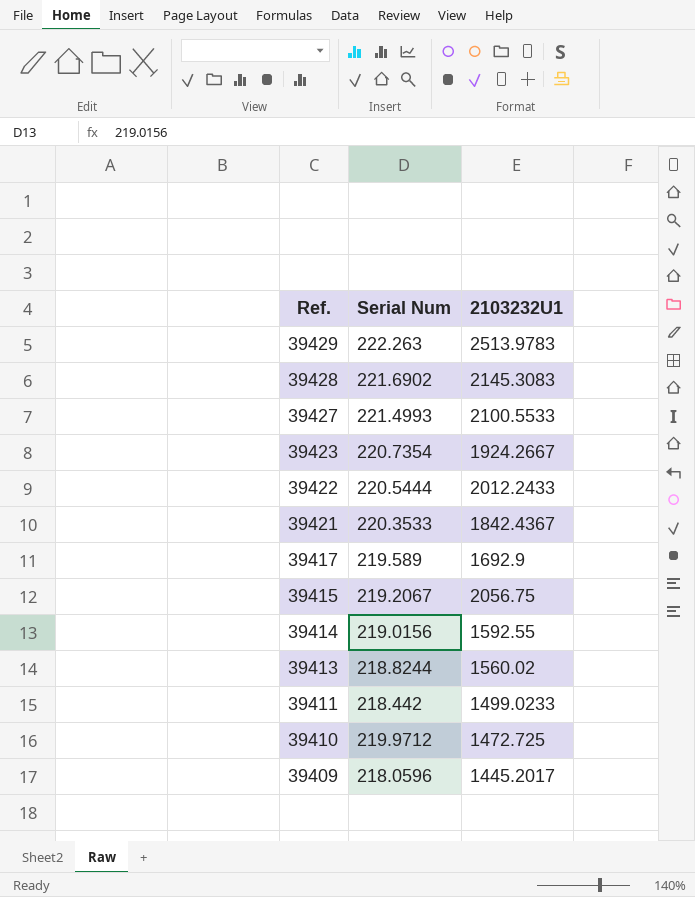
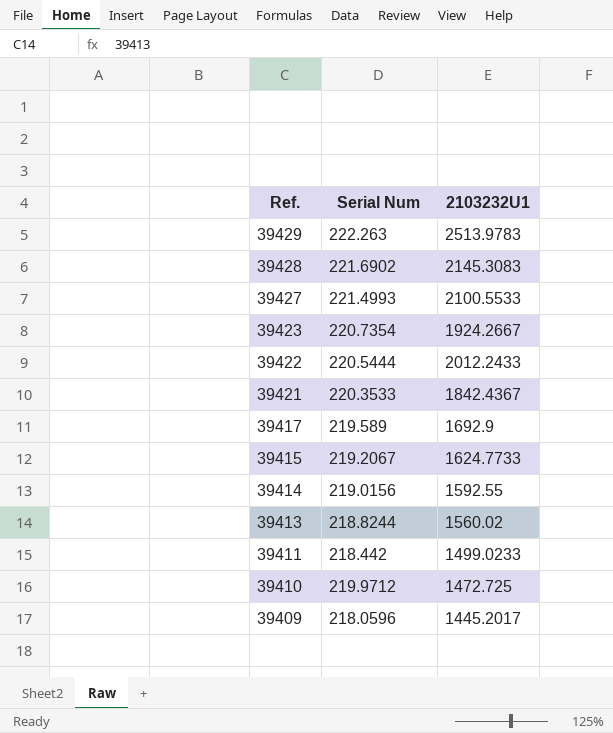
39415 | 2103232U1: 2056.75 -> 1624.7733

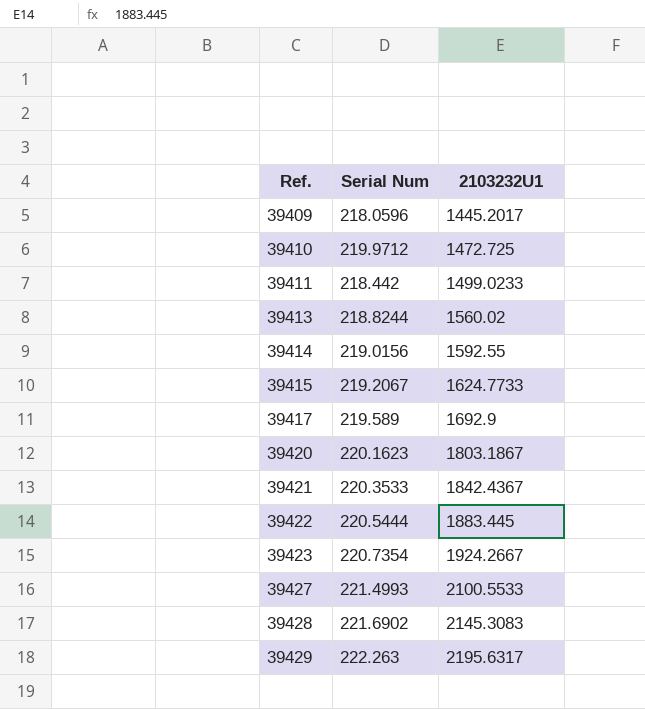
row order: Ref. descending -> Ref. ascending
row 39420: none -> 220.1623 | 1803.1867
39422 | 2103232U1: 2012.2433 -> 1883.445
39429 | 2103232U1: 2513.9783 -> 2195.6317

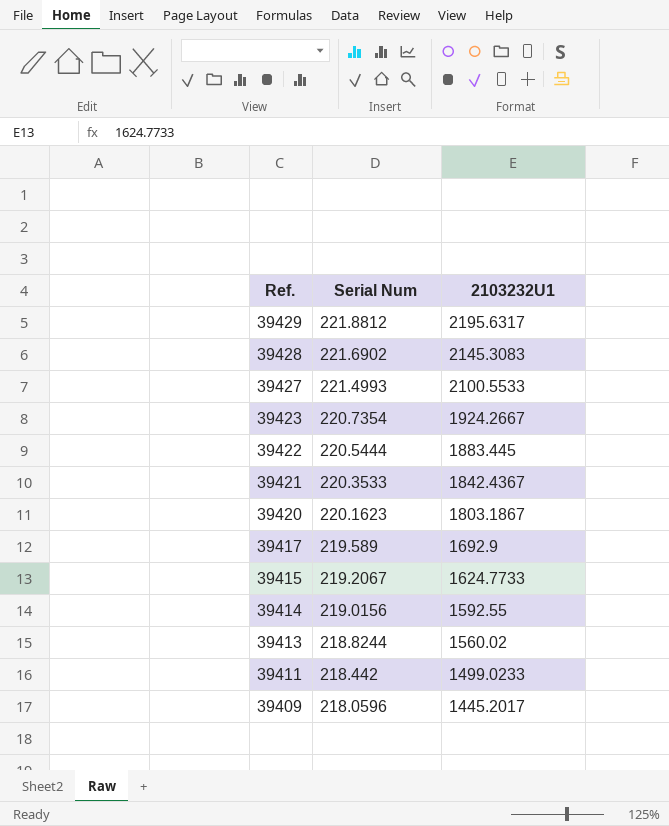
row order: Ref. ascending -> Ref. descending
row 39410: 219.9712 | 1472.725 -> none
39429 | Serial Num: 222.263 -> 221.8812

